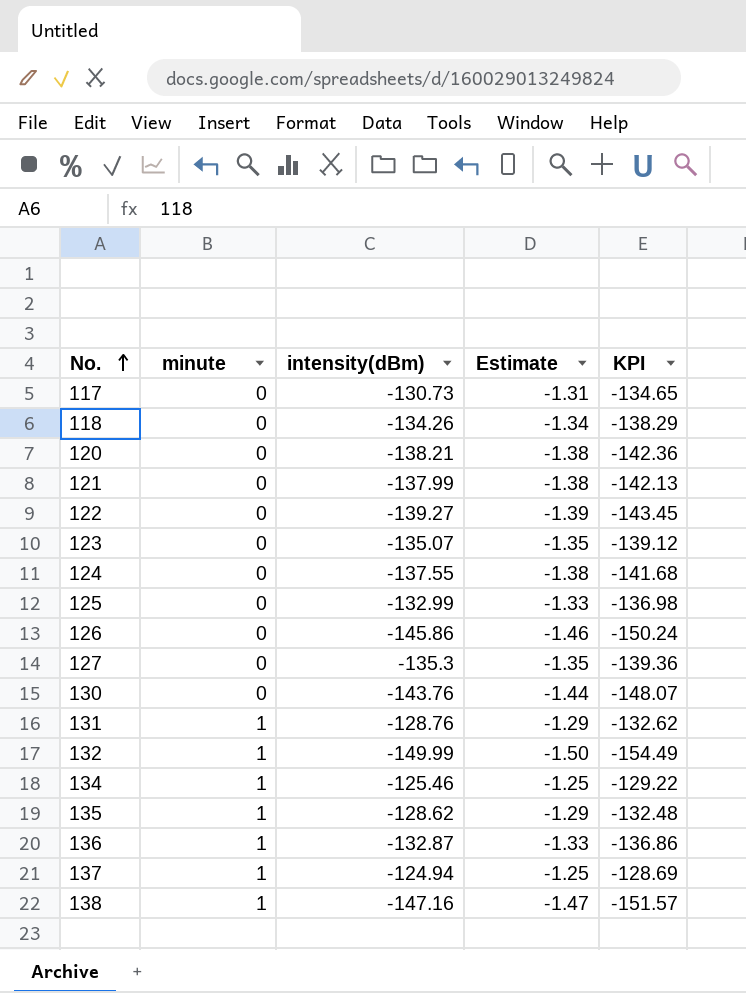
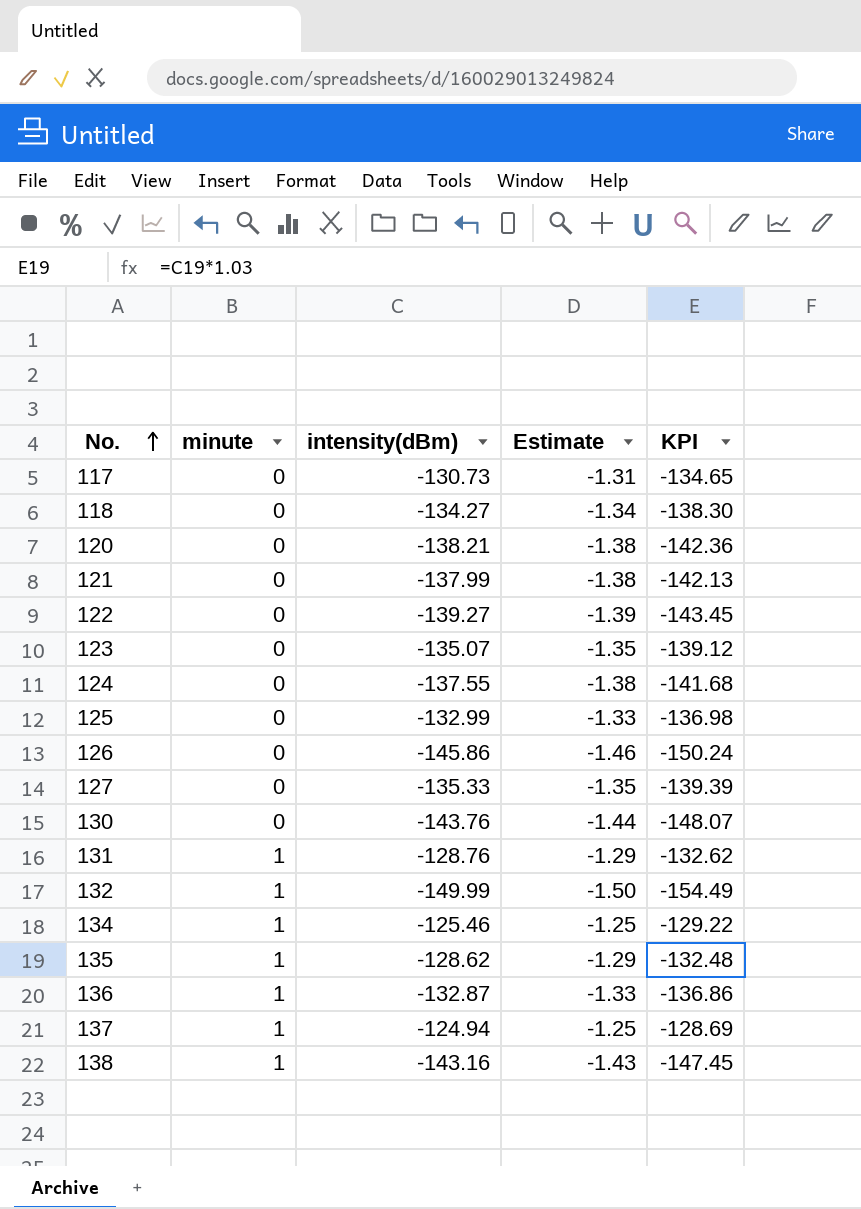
118 | intensity(dBm): -134.26 -> -134.27
118 | KPI: -138.29 -> -138.30
127 | intensity(dBm): -135.3 -> -135.33
127 | KPI: -139.36 -> -139.39
138 | intensity(dBm): -147.16 -> -143.16
138 | Estimate: -1.47 -> -1.43
138 | KPI: -151.57 -> -147.45

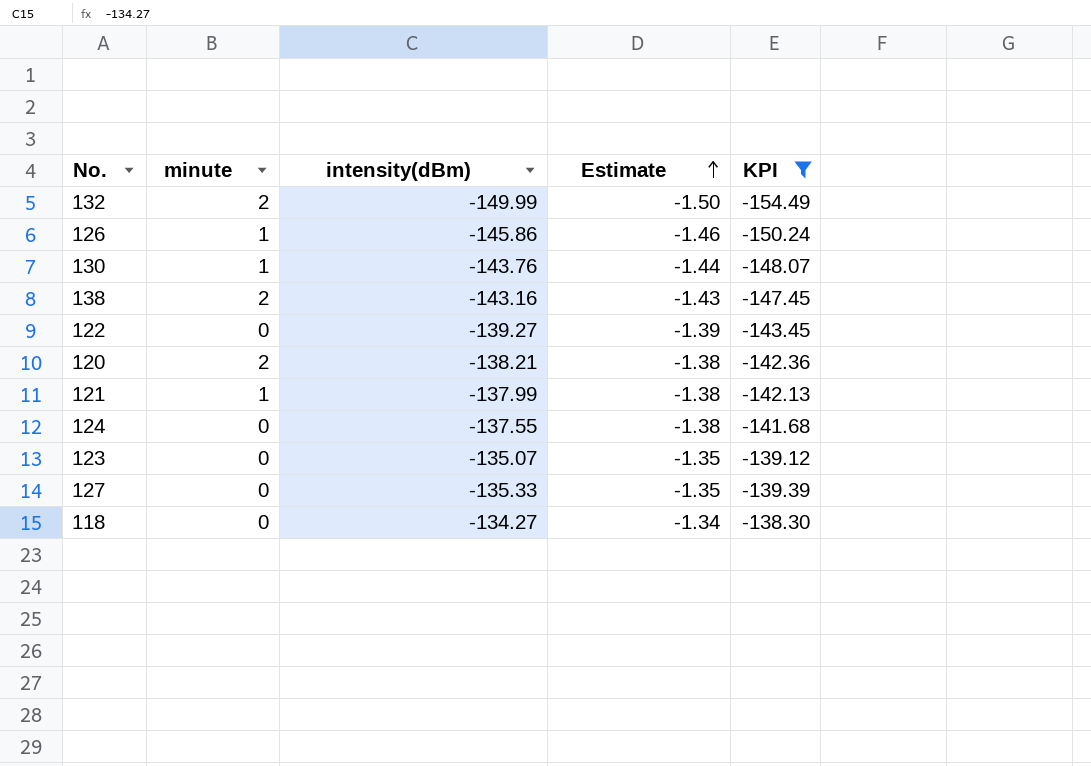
filter: none -> KPI <= -138.30
row order: No. ascending -> Estimate ascending
132 | minute: 1 -> 2
126 | minute: 0 -> 1
130 | minute: 0 -> 1
138 | minute: 1 -> 2
120 | minute: 0 -> 2
121 | minute: 0 -> 1

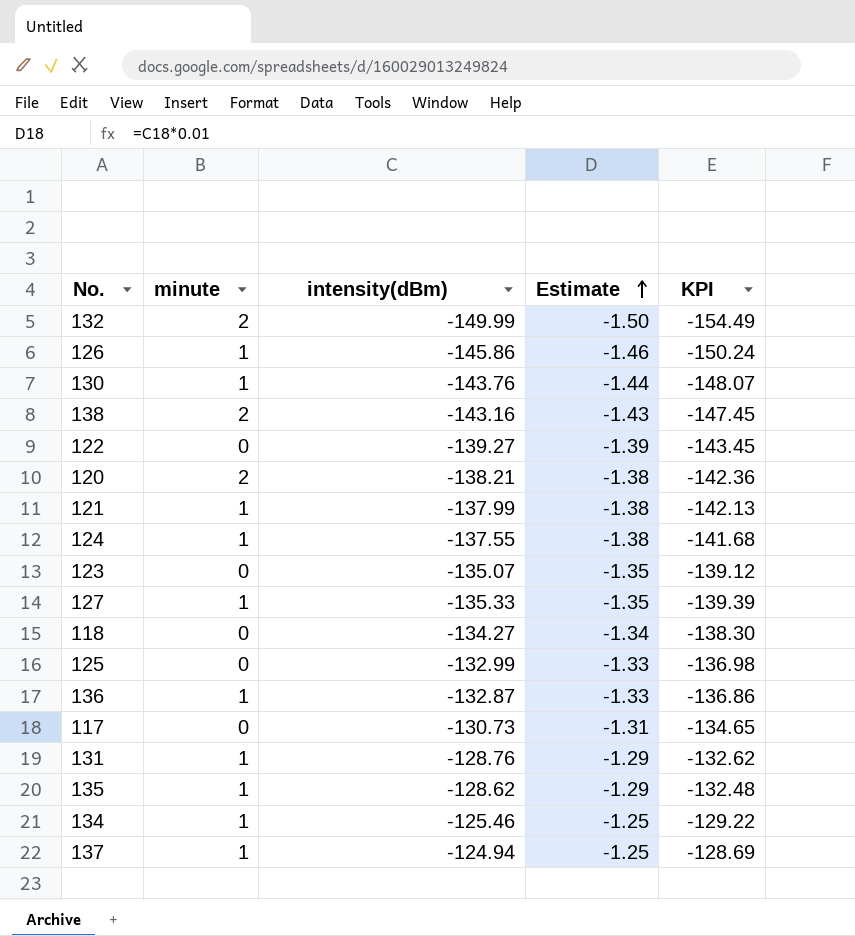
filter: KPI <= -138.30 -> none
124 | minute: 0 -> 1
127 | minute: 0 -> 1

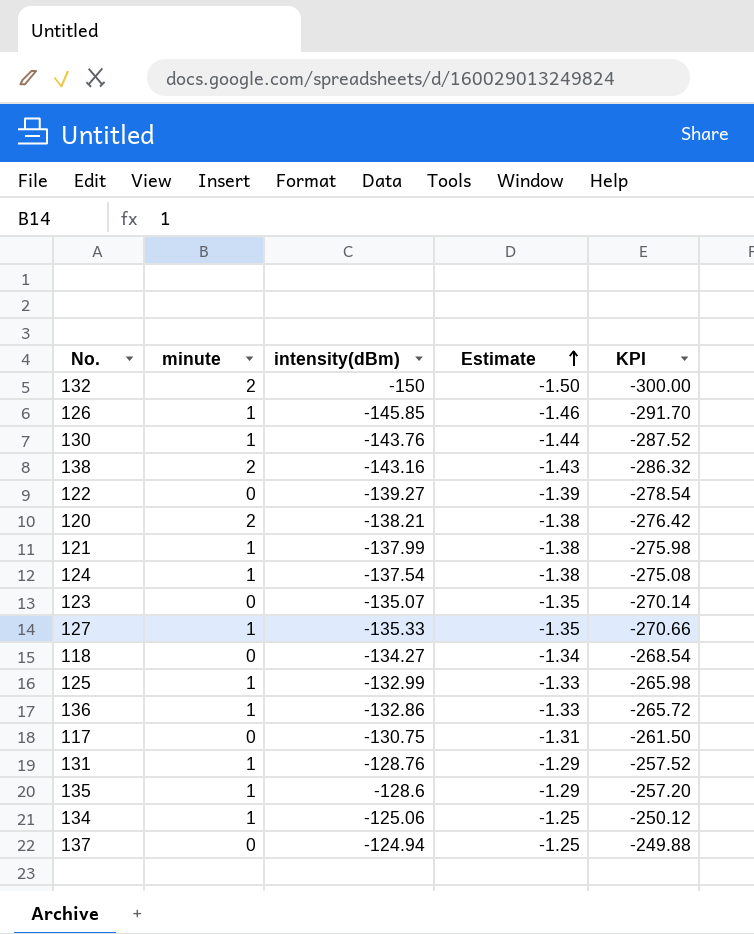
column KPI | formula: [intensity(dBm)] * 1.03 -> [intensity(dBm)] * 2
132 | intensity(dBm): -149.99 -> -150
126 | intensity(dBm): -145.86 -> -145.85
124 | intensity(dBm): -137.55 -> -137.54
125 | minute: 0 -> 1
136 | intensity(dBm): -132.87 -> -132.86
117 | intensity(dBm): -130.73 -> -130.75
135 | intensity(dBm): -128.62 -> -128.6
134 | intensity(dBm): -125.46 -> -125.06
137 | minute: 1 -> 0

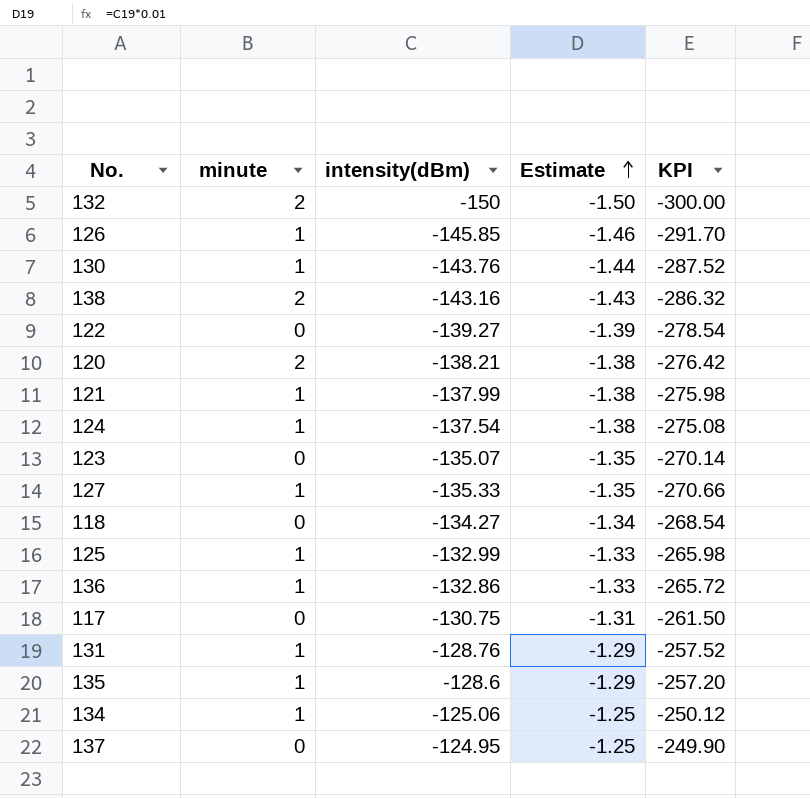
137 | intensity(dBm): -124.94 -> -124.95
137 | KPI: -249.88 -> -249.90

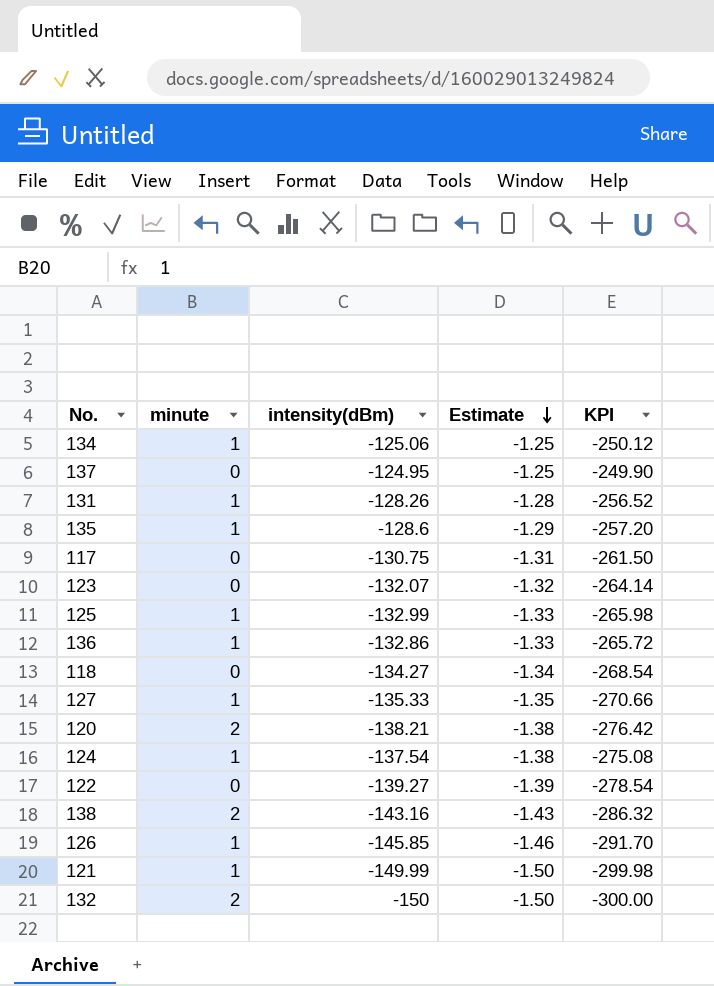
row order: Estimate ascending -> Estimate descending
row 130: 1 | -143.76 | -1.44 | -287.52 -> none
131 | intensity(dBm): -128.76 -> -128.26
131 | Estimate: -1.29 -> -1.28
131 | KPI: -257.52 -> -256.52
123 | intensity(dBm): -135.07 -> -132.07
123 | Estimate: -1.35 -> -1.32
123 | KPI: -270.14 -> -264.14
121 | intensity(dBm): -137.99 -> -149.99
121 | Estimate: -1.38 -> -1.50
121 | KPI: -275.98 -> -299.98

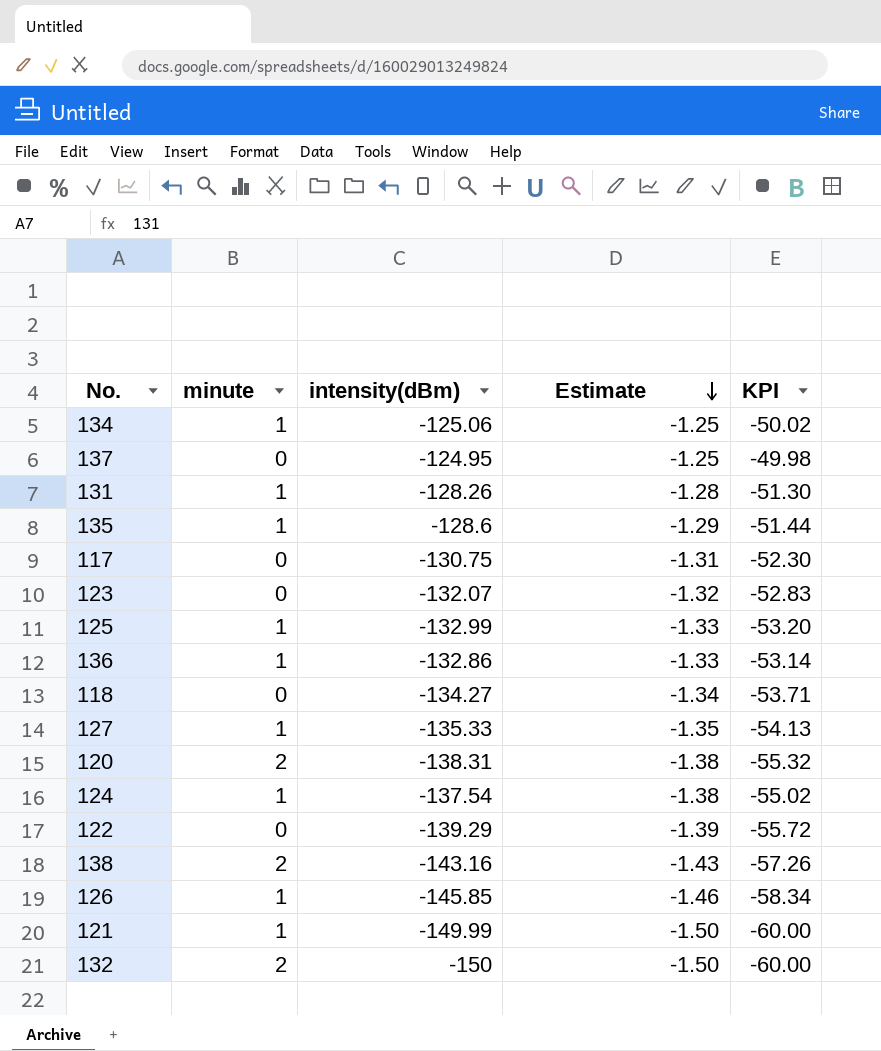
column KPI | formula: [intensity(dBm)] * 2 -> [intensity(dBm)] * 0.4
120 | intensity(dBm): -138.21 -> -138.31
122 | intensity(dBm): -139.27 -> -139.29

